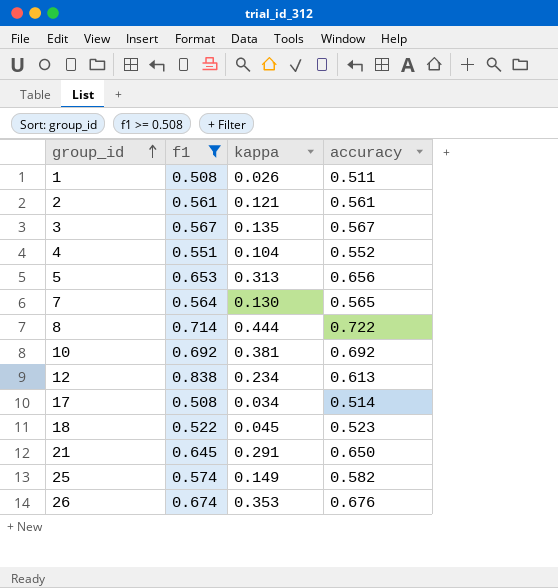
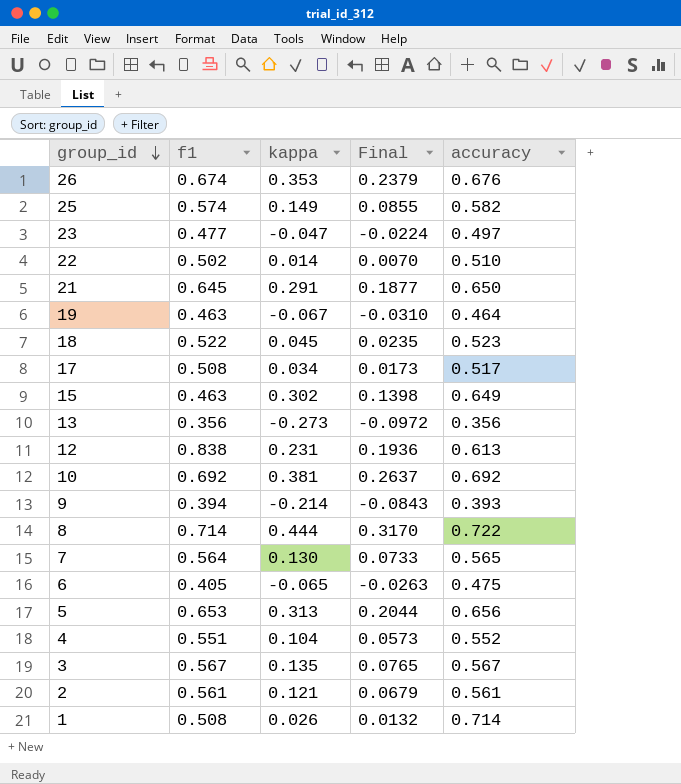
filter: f1 >= 0.508 -> none
row order: group_id ascending -> group_id descending
column Final | formula: none -> [f1] * [kappa]
17 | accuracy: 0.514 -> 0.517
12 | kappa: 0.234 -> 0.231
1 | accuracy: 0.511 -> 0.714

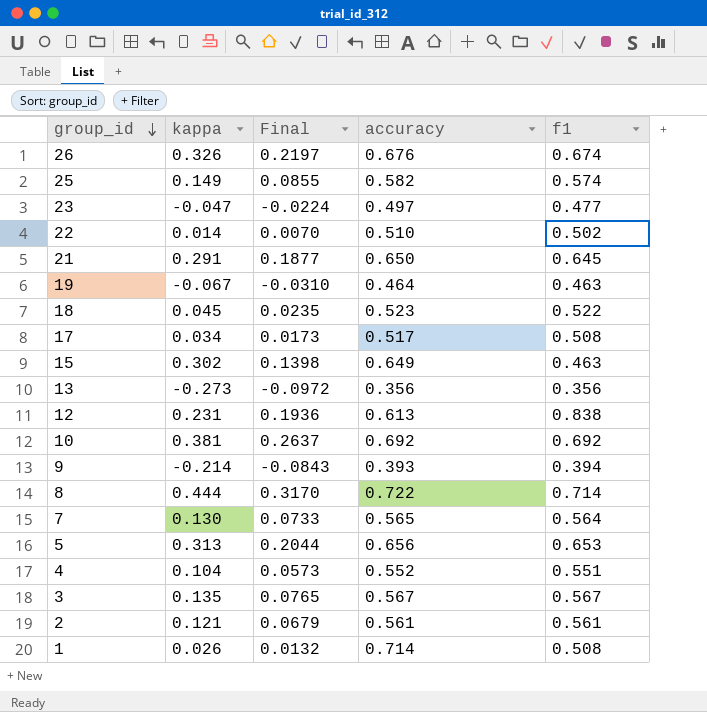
column f1 | position: 2 -> 5
row 6: 0.405 | -0.065 | -0.0263 | 0.475 -> none
26 | kappa: 0.353 -> 0.326
26 | Final: 0.2379 -> 0.2197

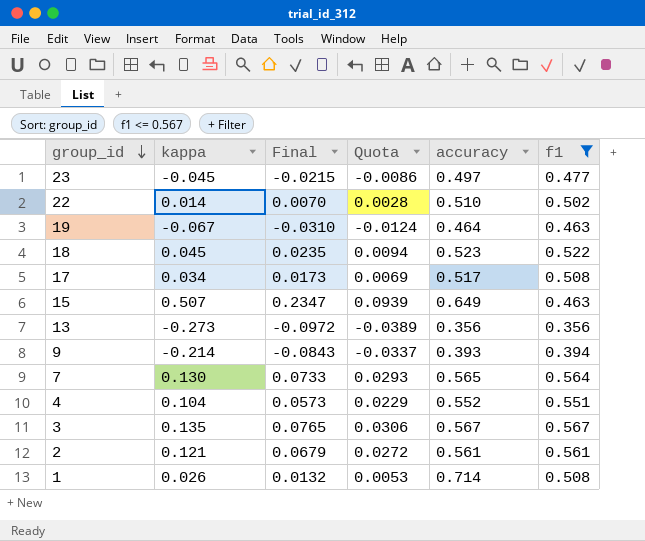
filter: none -> f1 <= 0.567
column Quota | formula: none -> [Final] * 0.4
23 | kappa: -0.047 -> -0.045
23 | Final: -0.0224 -> -0.0215
15 | kappa: 0.302 -> 0.507
15 | Final: 0.1398 -> 0.2347

